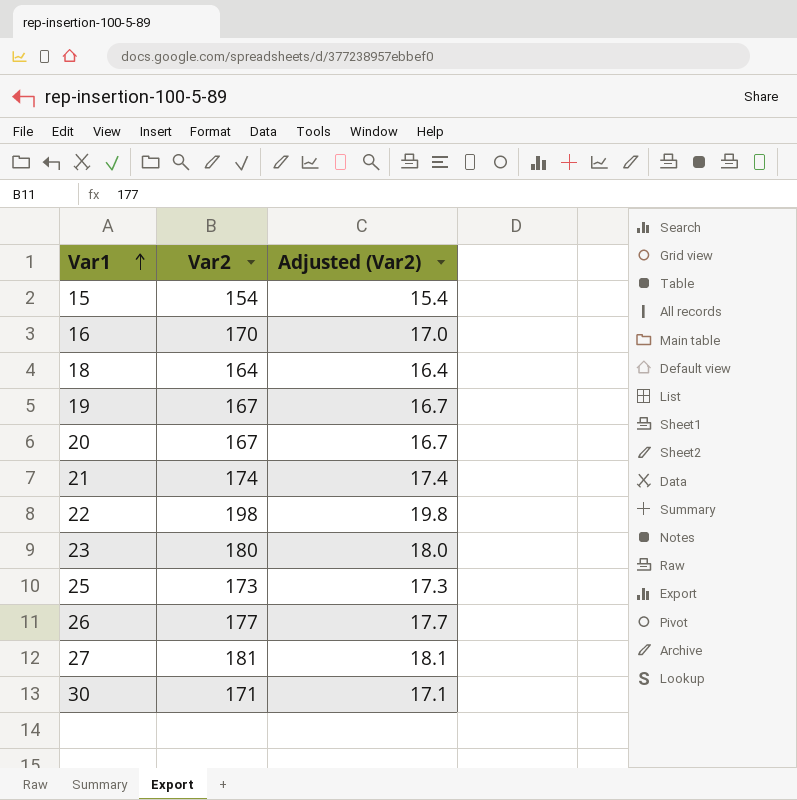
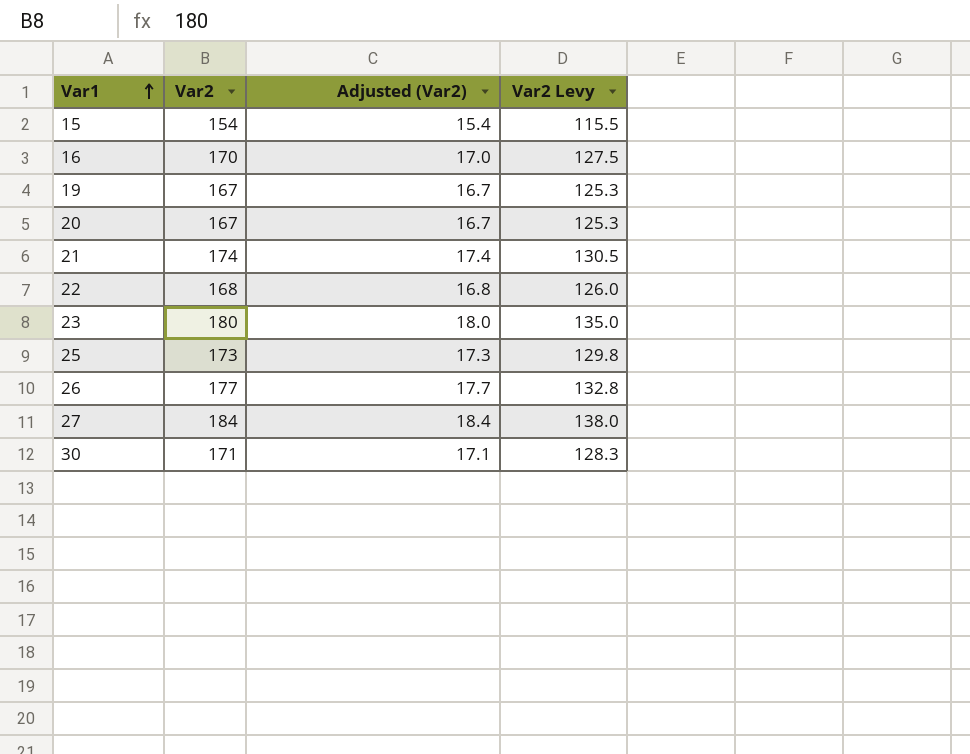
column Var2 Levy | formula: none -> [Var2] * 0.75
row 18: 164 | 16.4 -> none
22 | Var2: 198 -> 168
22 | Adjusted (Var2): 19.8 -> 16.8
27 | Var2: 181 -> 184
27 | Adjusted (Var2): 18.1 -> 18.4

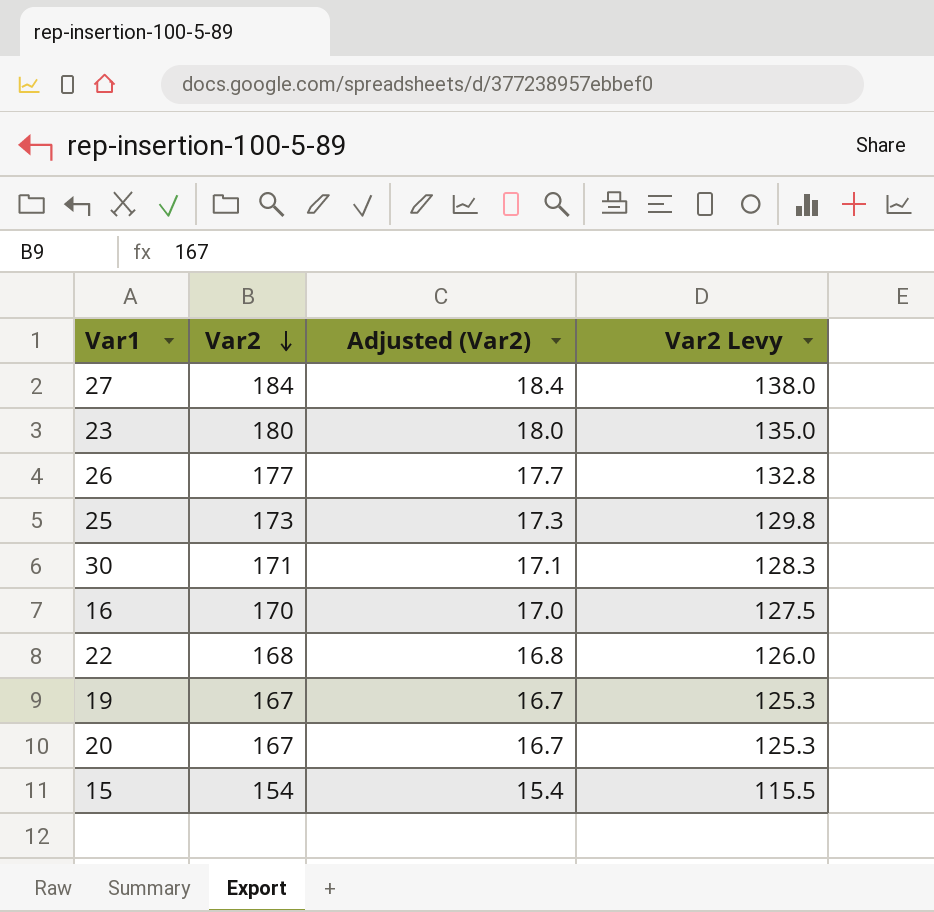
row order: Var1 ascending -> Var2 descending
row 21: 174 | 17.4 | 130.5 -> none

